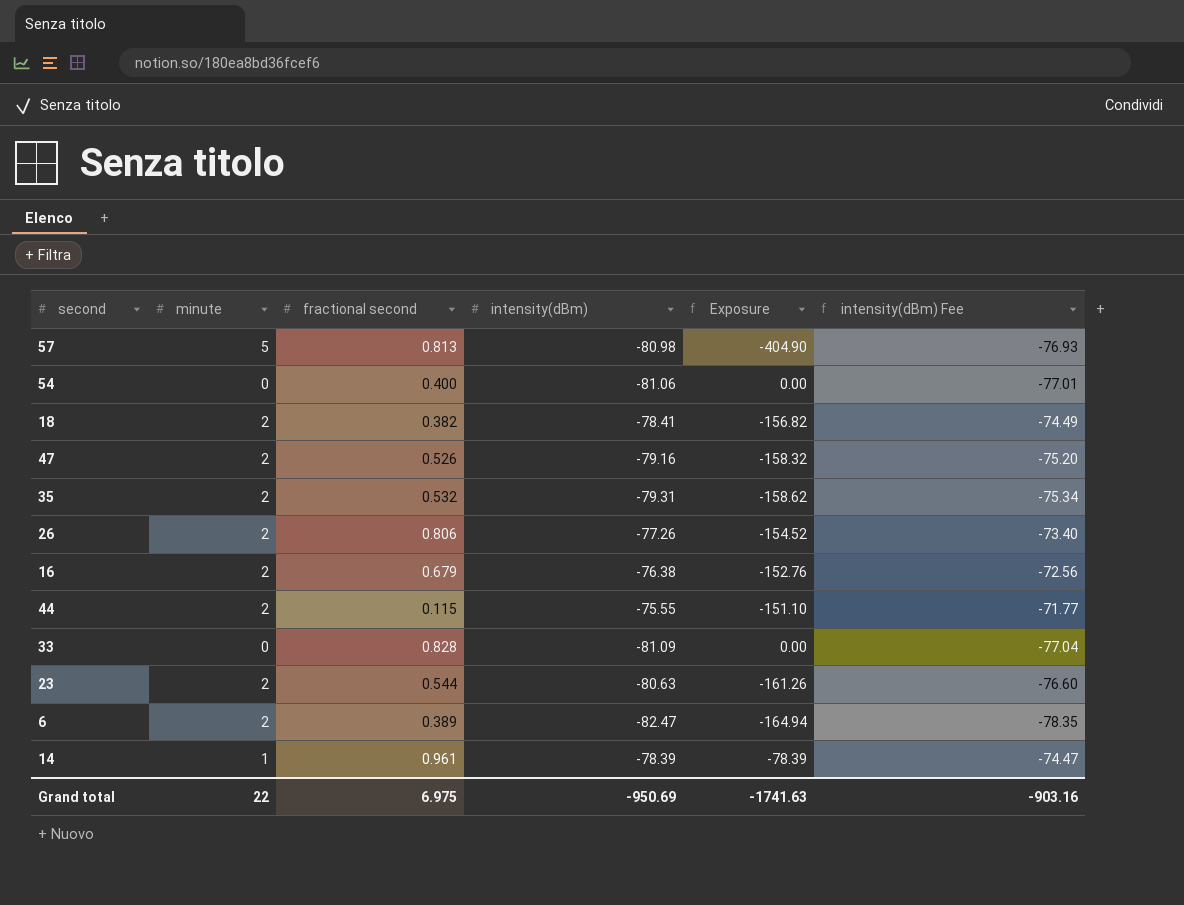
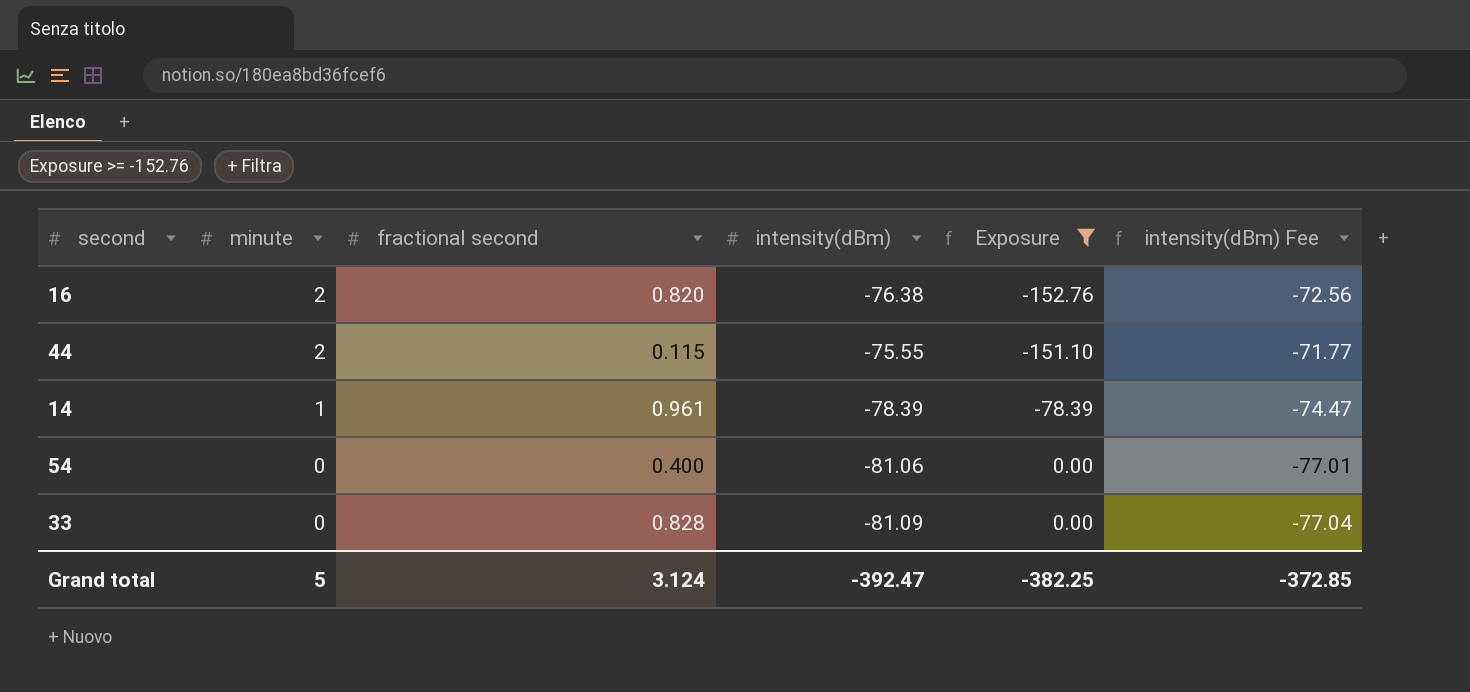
filter: none -> Exposure >= -152.76
row order: none -> minute descending
16 | fractional second: 0.679 -> 0.820
Grand total | minute: 22 -> 5
Grand total | fractional second: 6.975 -> 3.124
Grand total | intensity(dBm): -950.69 -> -392.47
Grand total | Exposure: -1741.63 -> -382.25
Grand total | intensity(dBm) Fee: -903.16 -> -372.85

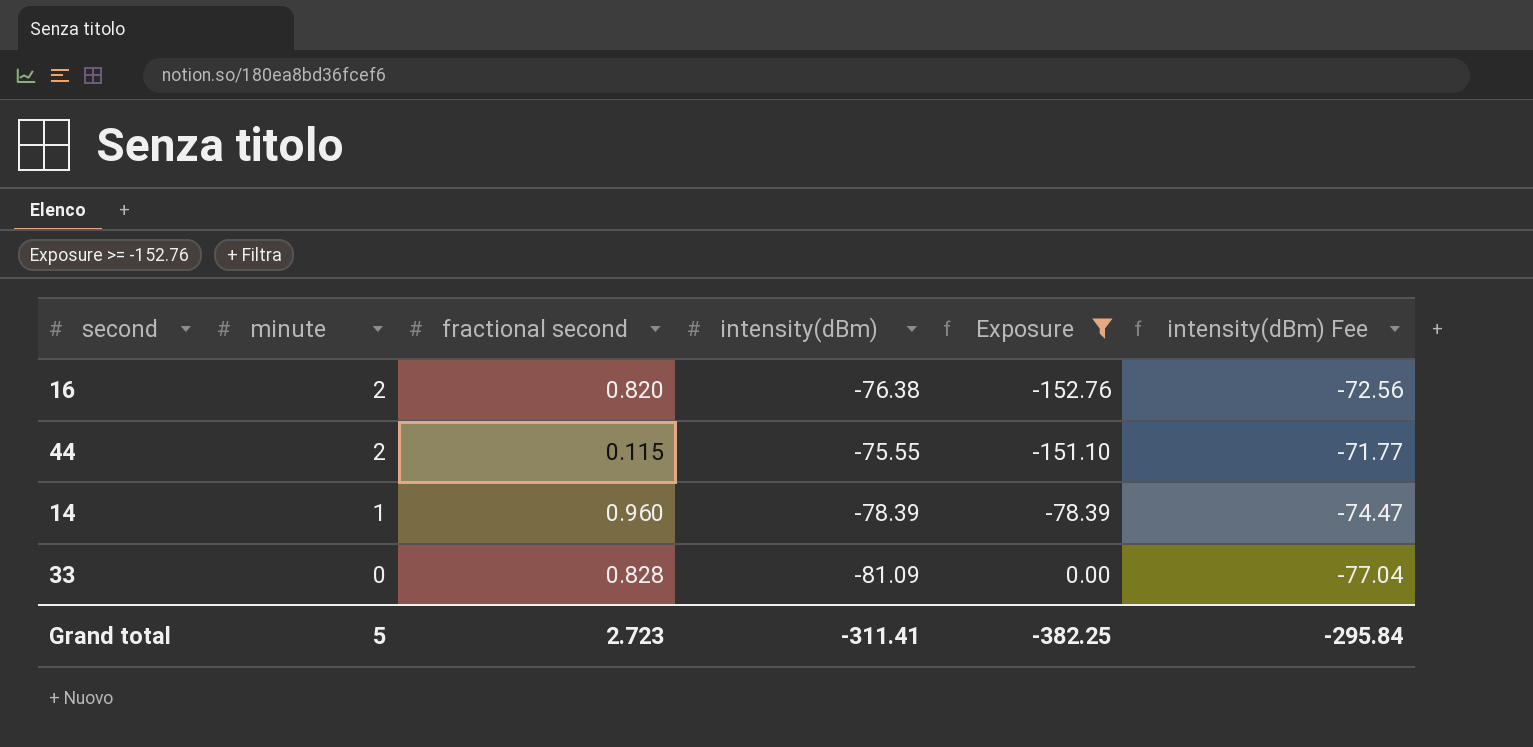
row 54: 0 | 0.400 | -81.06 | 0.00 | -77.01 -> none
14 | fractional second: 0.961 -> 0.960
Grand total | fractional second: 3.124 -> 2.723
Grand total | intensity(dBm): -392.47 -> -311.41
Grand total | intensity(dBm) Fee: -372.85 -> -295.84

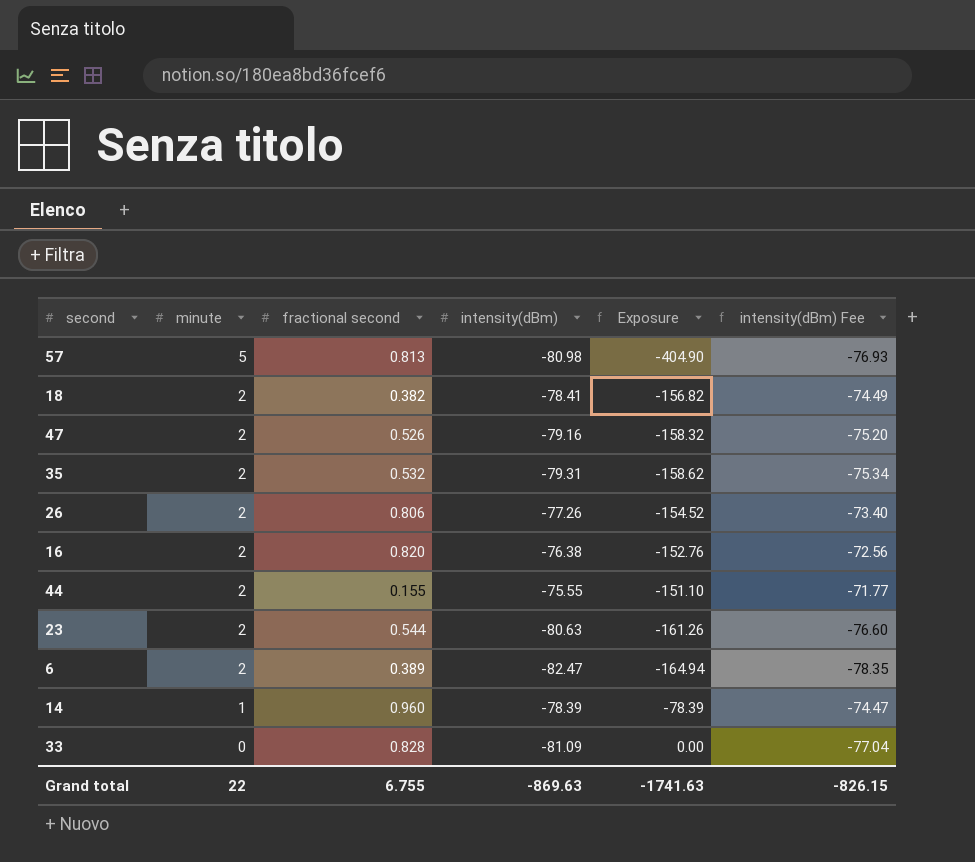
filter: Exposure >= -152.76 -> none
44 | fractional second: 0.115 -> 0.155
Grand total | minute: 5 -> 22
Grand total | fractional second: 2.723 -> 6.755
Grand total | intensity(dBm): -311.41 -> -869.63
Grand total | Exposure: -382.25 -> -1741.63
Grand total | intensity(dBm) Fee: -295.84 -> -826.15

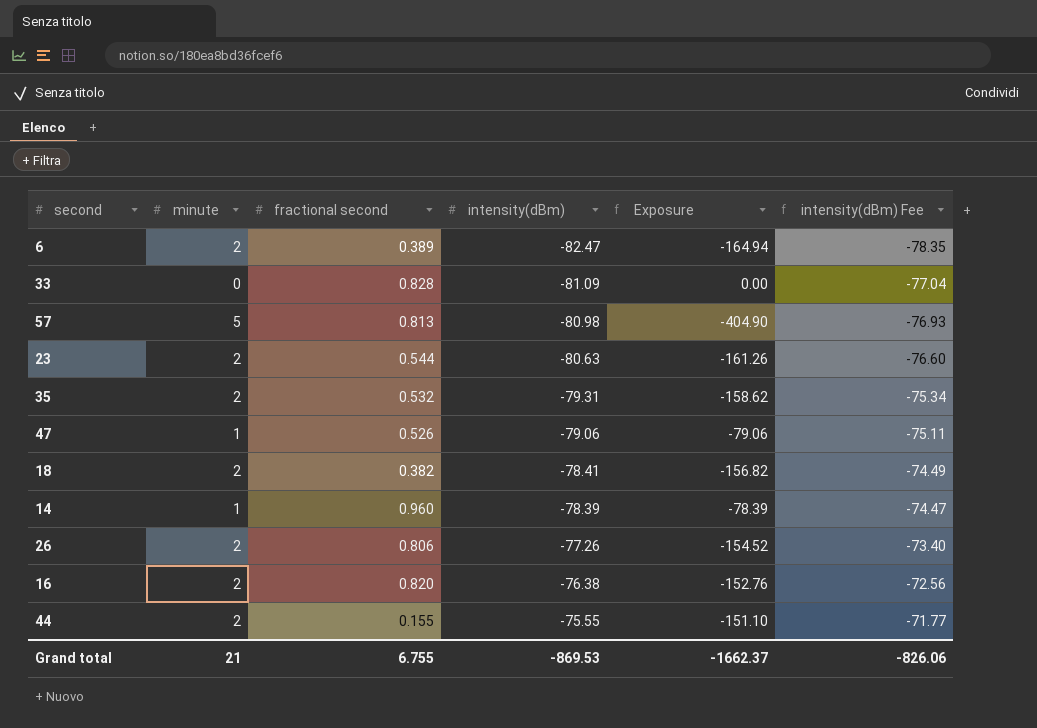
row order: minute descending -> intensity(dBm) ascending
47 | minute: 2 -> 1
47 | intensity(dBm): -79.16 -> -79.06
47 | Exposure: -158.32 -> -79.06
47 | intensity(dBm) Fee: -75.20 -> -75.11
Grand total | minute: 22 -> 21
Grand total | intensity(dBm): -869.63 -> -869.53
Grand total | Exposure: -1741.63 -> -1662.37
Grand total | intensity(dBm) Fee: -826.15 -> -826.06

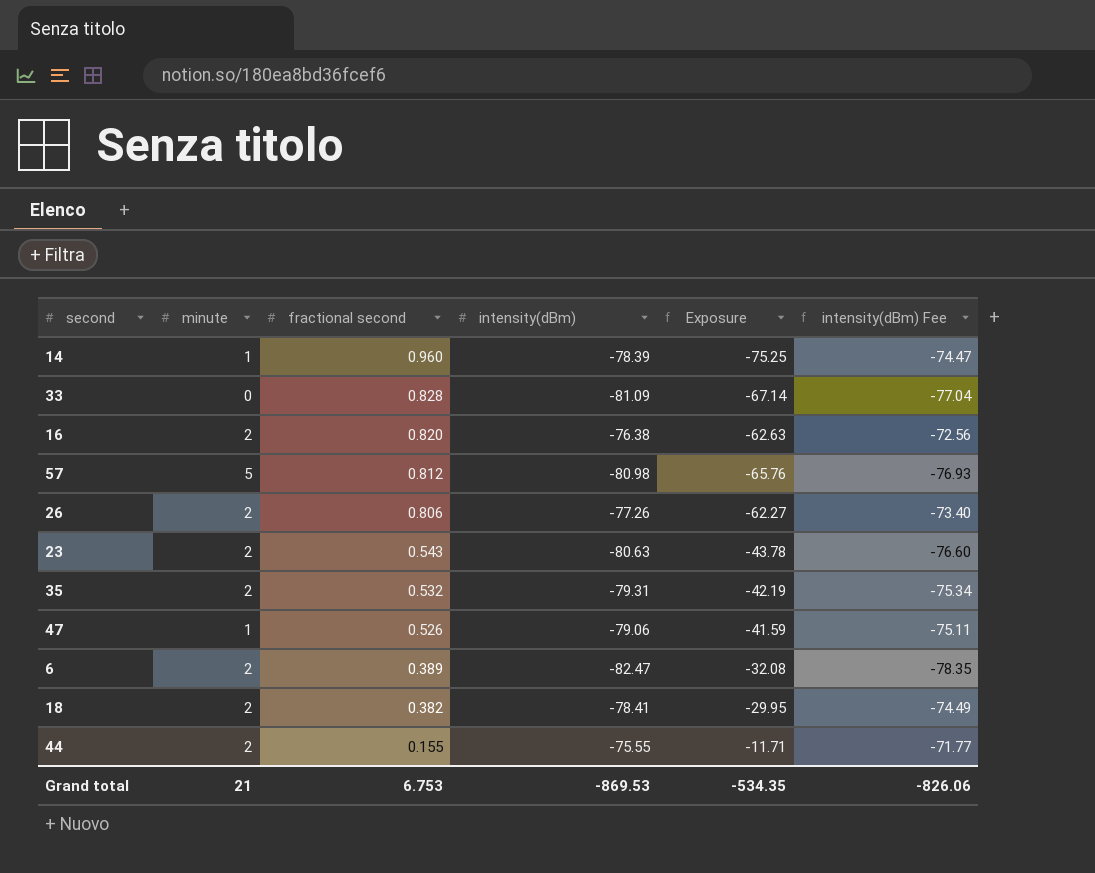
row order: intensity(dBm) ascending -> fractional second descending
column Exposure | formula: [minute] * [intensity(dBm)] -> [fractional second] * [intensity(dBm)]
57 | fractional second: 0.813 -> 0.812
23 | fractional second: 0.544 -> 0.543
Grand total | fractional second: 6.755 -> 6.753
Grand total | Exposure: -1662.37 -> -534.35

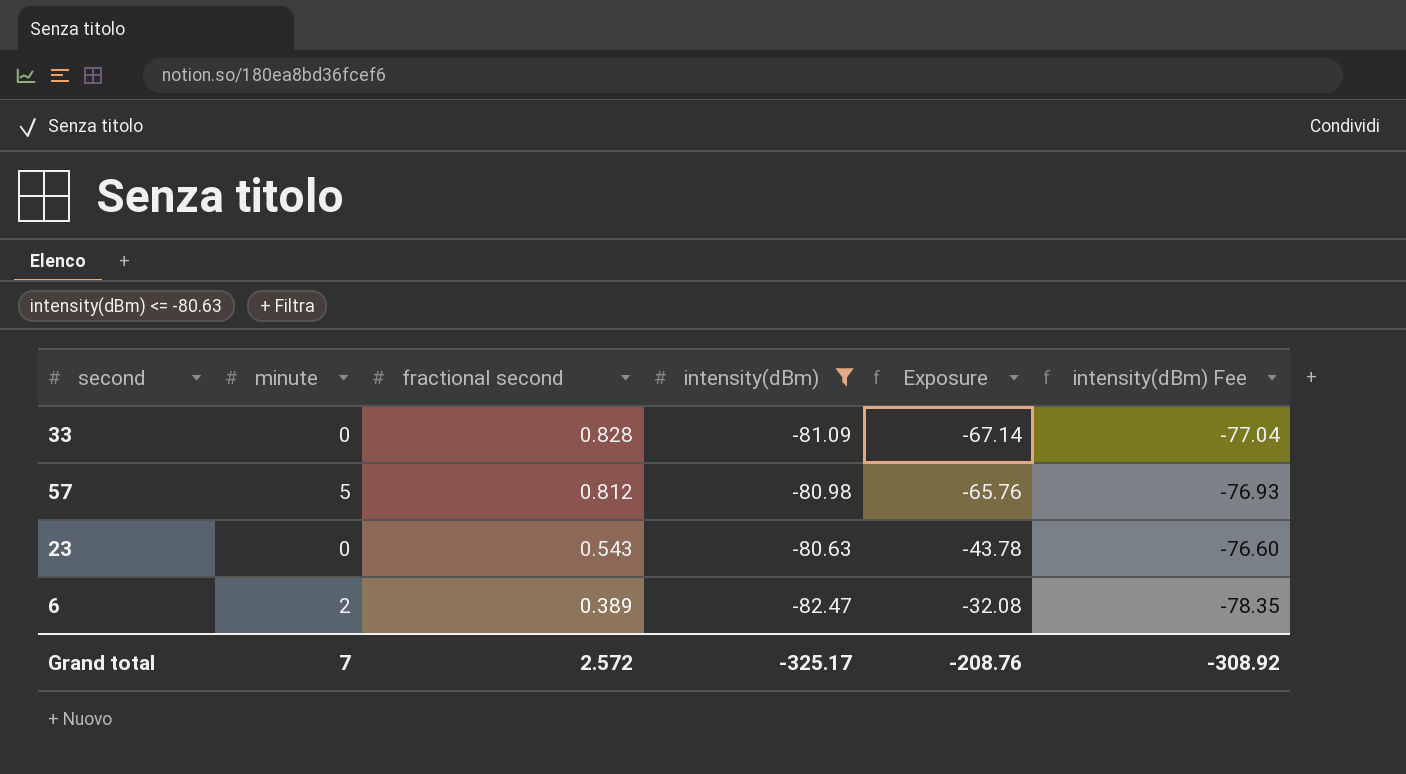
filter: none -> intensity(dBm) <= -80.63
23 | minute: 2 -> 0
Grand total | minute: 21 -> 7
Grand total | fractional second: 6.753 -> 2.572
Grand total | intensity(dBm): -869.53 -> -325.17
Grand total | Exposure: -534.35 -> -208.76
Grand total | intensity(dBm) Fee: -826.06 -> -308.92

